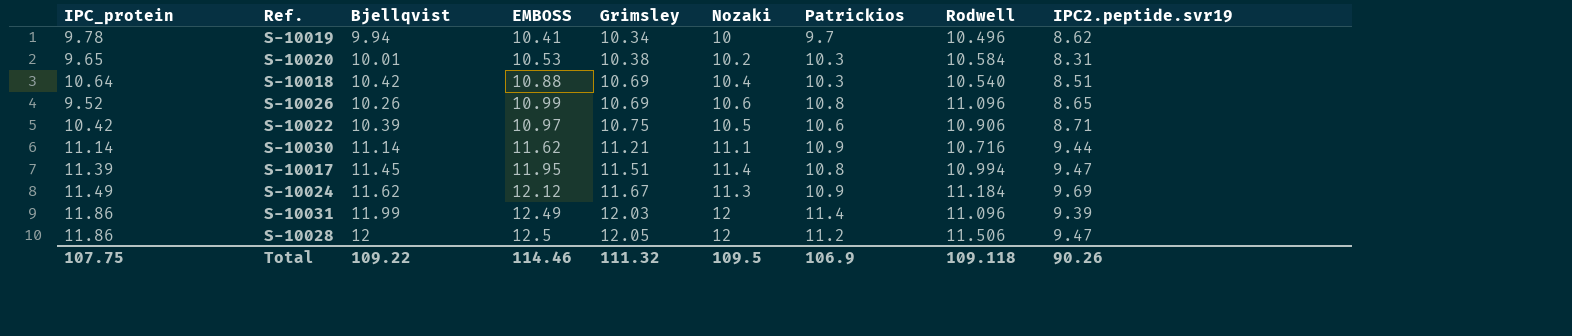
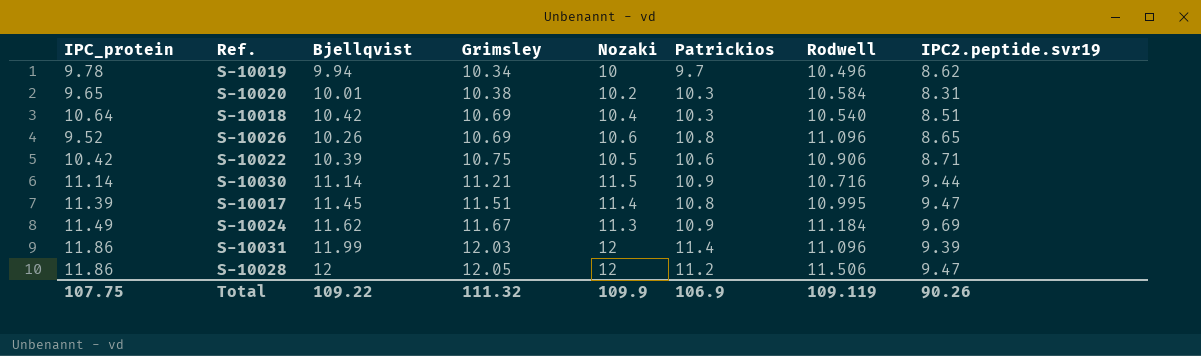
column EMBOSS | position: 4 -> none
S-10030 | Nozaki: 11.1 -> 11.5
S-10017 | Rodwell: 10.994 -> 10.995
Total | Nozaki: 109.5 -> 109.9
Total | Rodwell: 109.118 -> 109.119

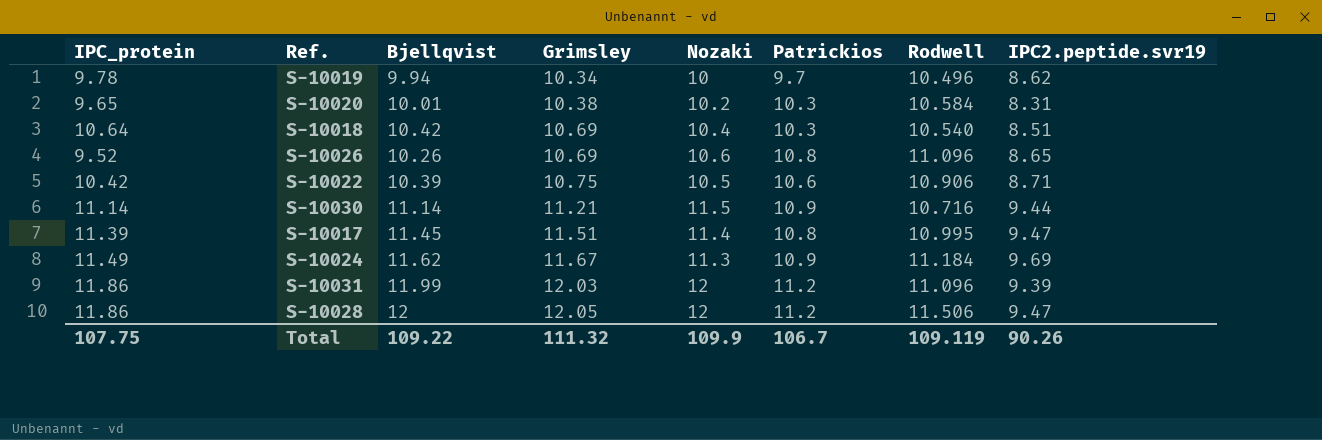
S-10031 | Patrickios: 11.4 -> 11.2
Total | Patrickios: 106.9 -> 106.7

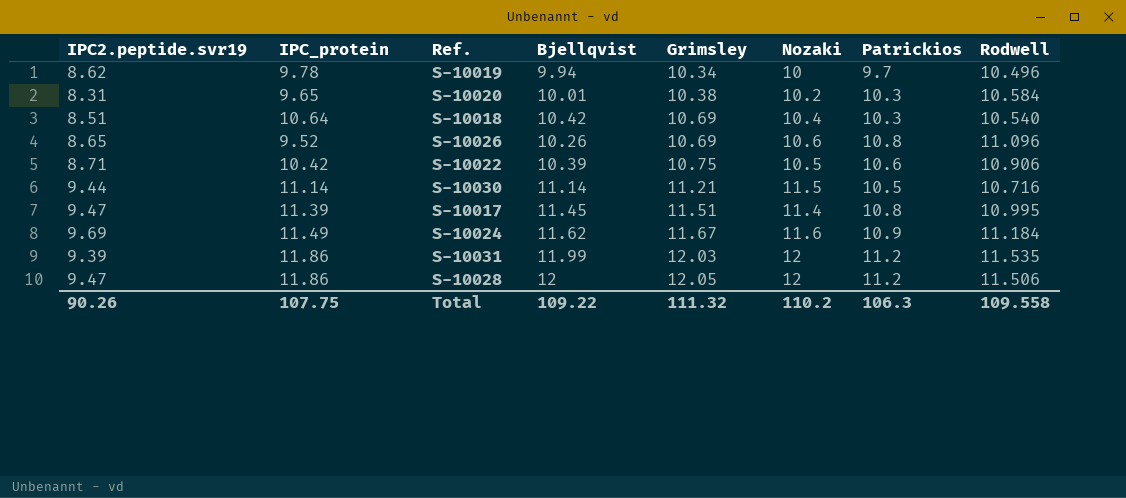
column IPC2.peptide.svr19 | position: 8 -> 1
S-10030 | Patrickios: 10.9 -> 10.5
S-10024 | Nozaki: 11.3 -> 11.6
S-10031 | Rodwell: 11.096 -> 11.535
Total | Nozaki: 109.9 -> 110.2
Total | Patrickios: 106.7 -> 106.3
Total | Rodwell: 109.119 -> 109.558

